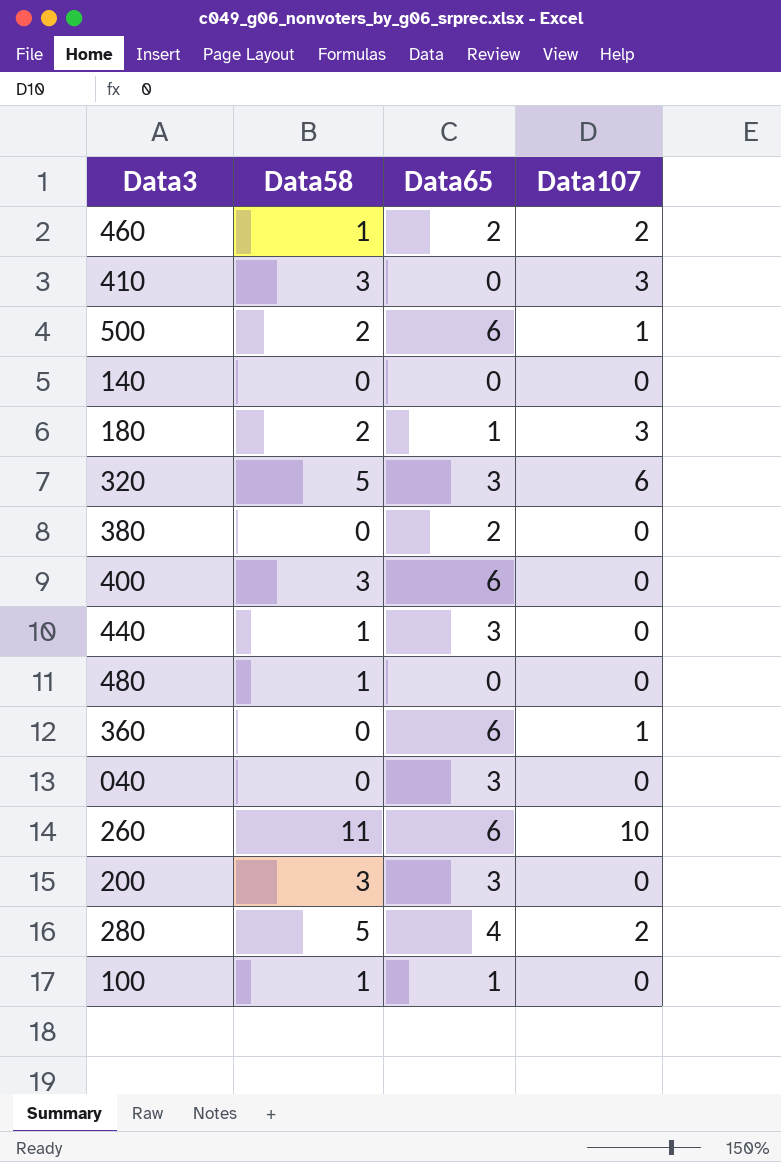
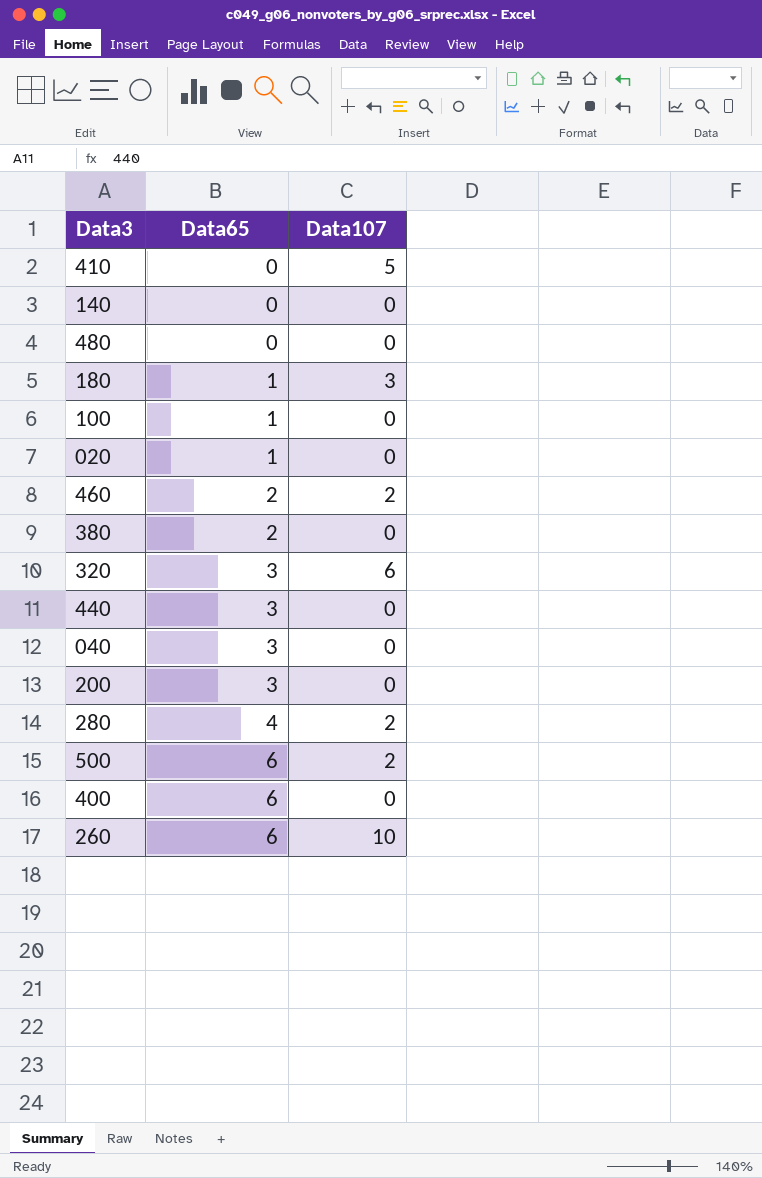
row order: none -> Data65 ascending
column Data58 | position: 2 -> none
row 360: 0 | 6 | 1 -> none
410 | Data107: 3 -> 5
row 020: none -> 1 | 0
500 | Data107: 1 -> 2

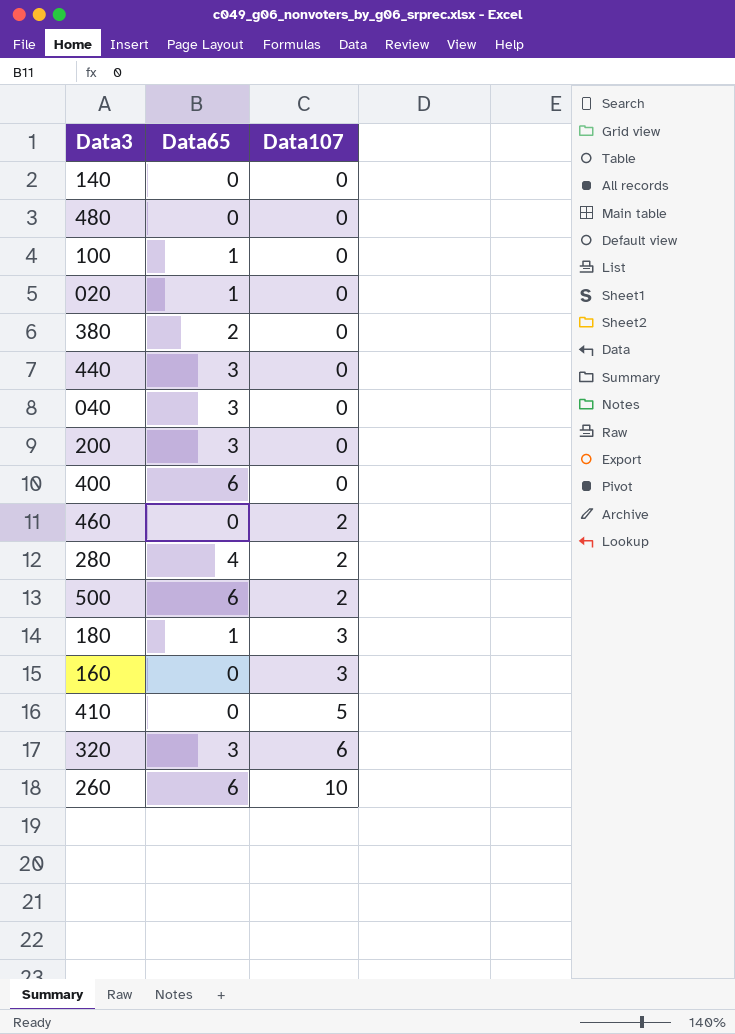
row order: Data65 ascending -> Data107 ascending
460 | Data65: 2 -> 0
row 160: none -> 0 | 3

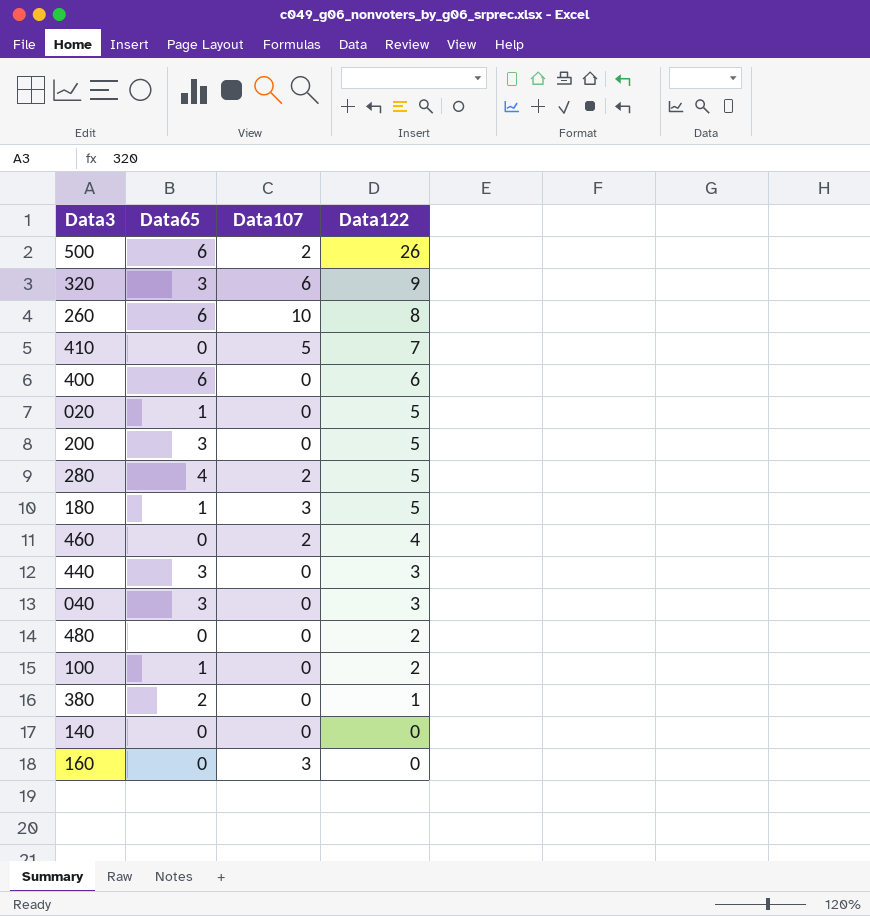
row order: Data107 ascending -> Data122 descending
column Data122 | position: none -> 4

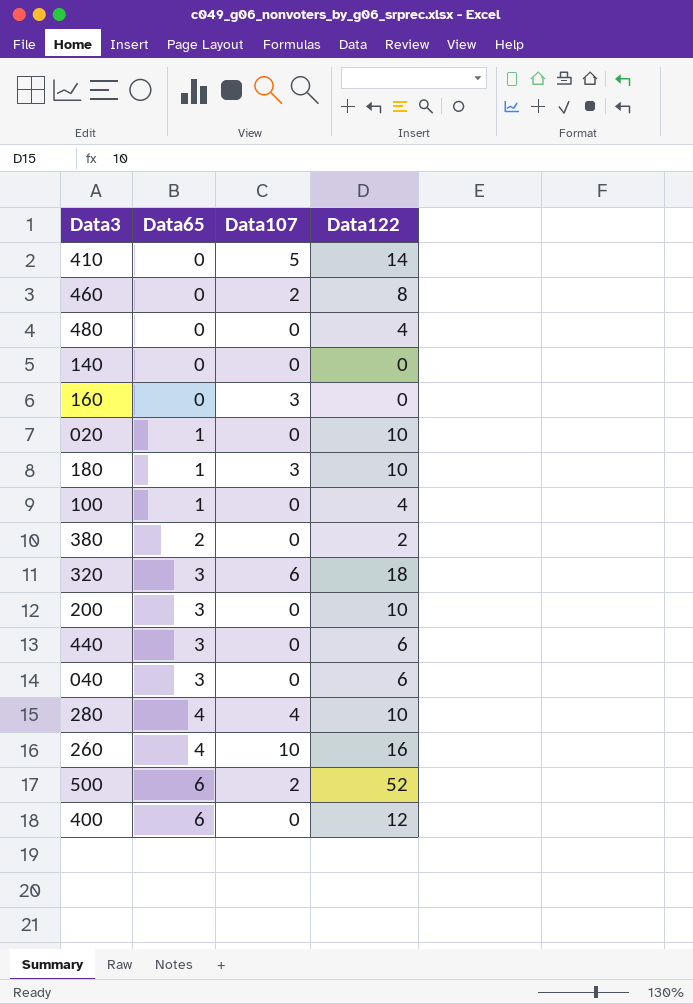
row order: Data122 descending -> Data65 ascending
410 | Data122: 7 -> 14
460 | Data122: 4 -> 8
480 | Data122: 2 -> 4
020 | Data122: 5 -> 10
180 | Data122: 5 -> 10
100 | Data122: 2 -> 4
380 | Data122: 1 -> 2
320 | Data122: 9 -> 18
200 | Data122: 5 -> 10
440 | Data122: 3 -> 6
040 | Data122: 3 -> 6
280 | Data107: 2 -> 4
280 | Data122: 5 -> 10
260 | Data65: 6 -> 4
260 | Data122: 8 -> 16
500 | Data122: 26 -> 52
400 | Data122: 6 -> 12

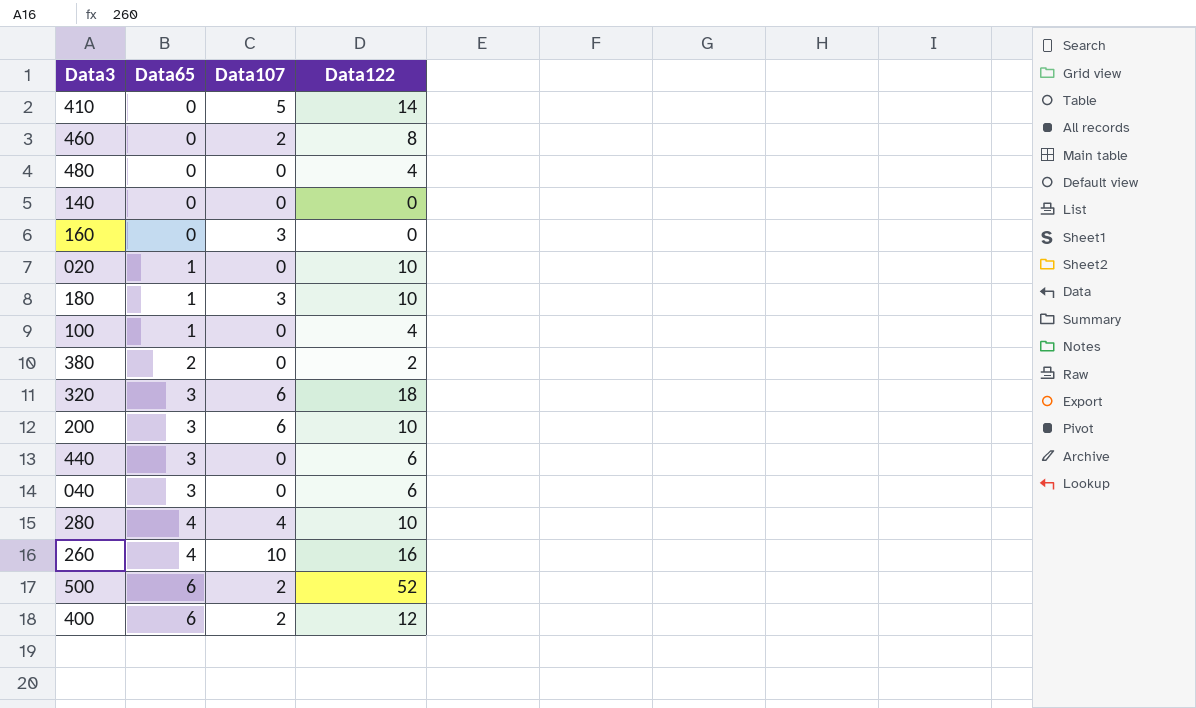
200 | Data107: 0 -> 6
400 | Data107: 0 -> 2

